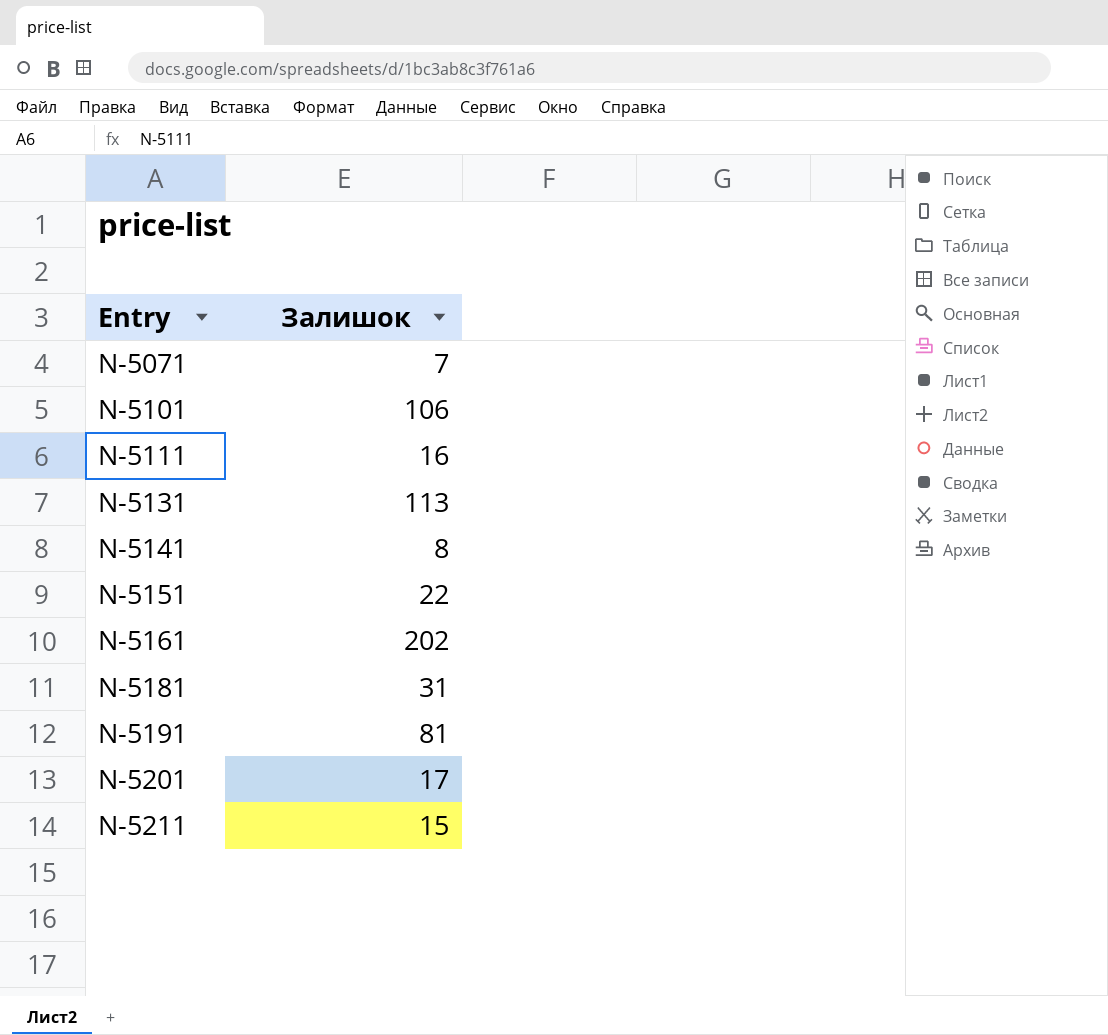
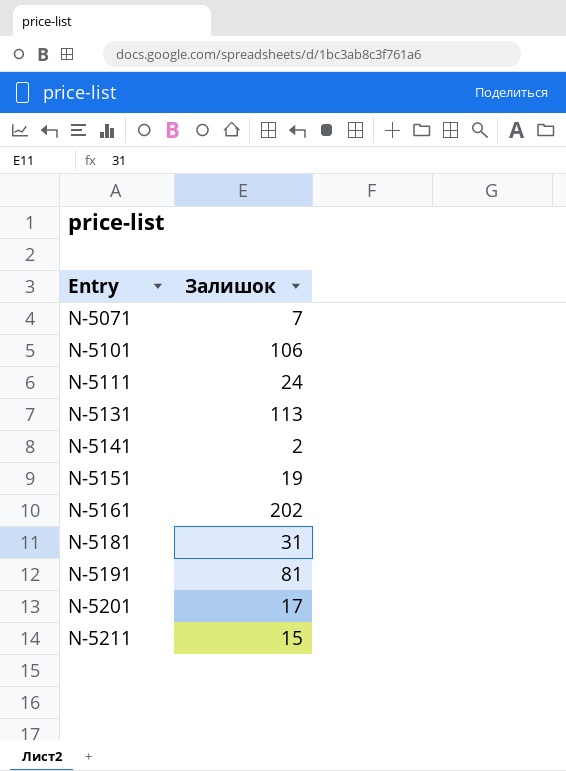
N-5111 | Залишок: 16 -> 24
N-5141 | Залишок: 8 -> 2
N-5151 | Залишок: 22 -> 19

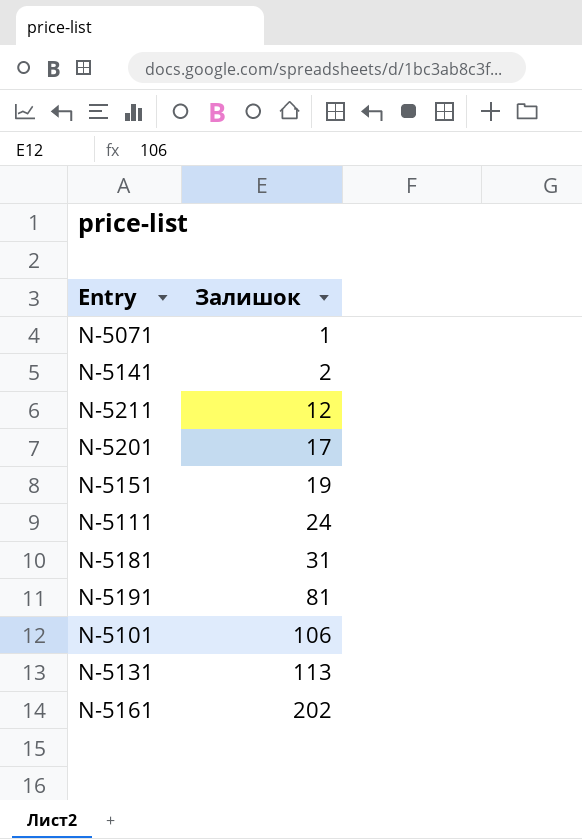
row order: Entry ascending -> Залишок ascending
N-5071 | Залишок: 7 -> 1
N-5211 | Залишок: 15 -> 12

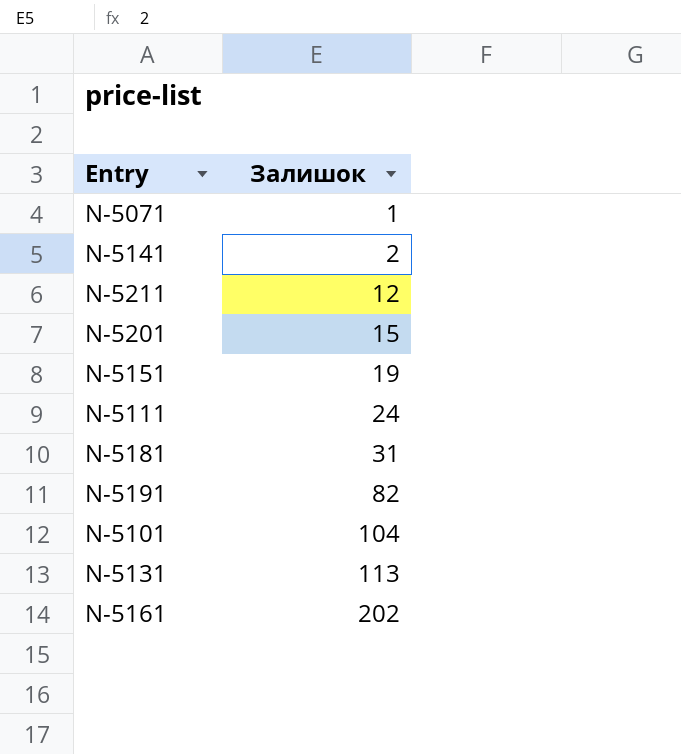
N-5201 | Залишок: 17 -> 15
N-5191 | Залишок: 81 -> 82
N-5101 | Залишок: 106 -> 104

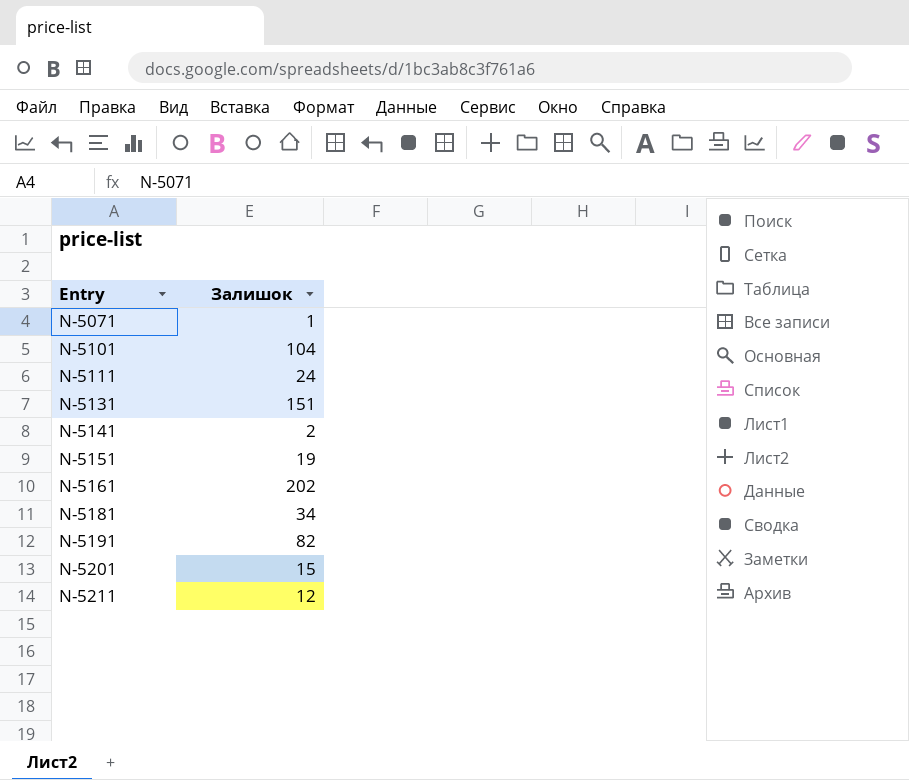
row order: Залишок ascending -> Entry ascending
N-5131 | Залишок: 113 -> 151
N-5181 | Залишок: 31 -> 34

